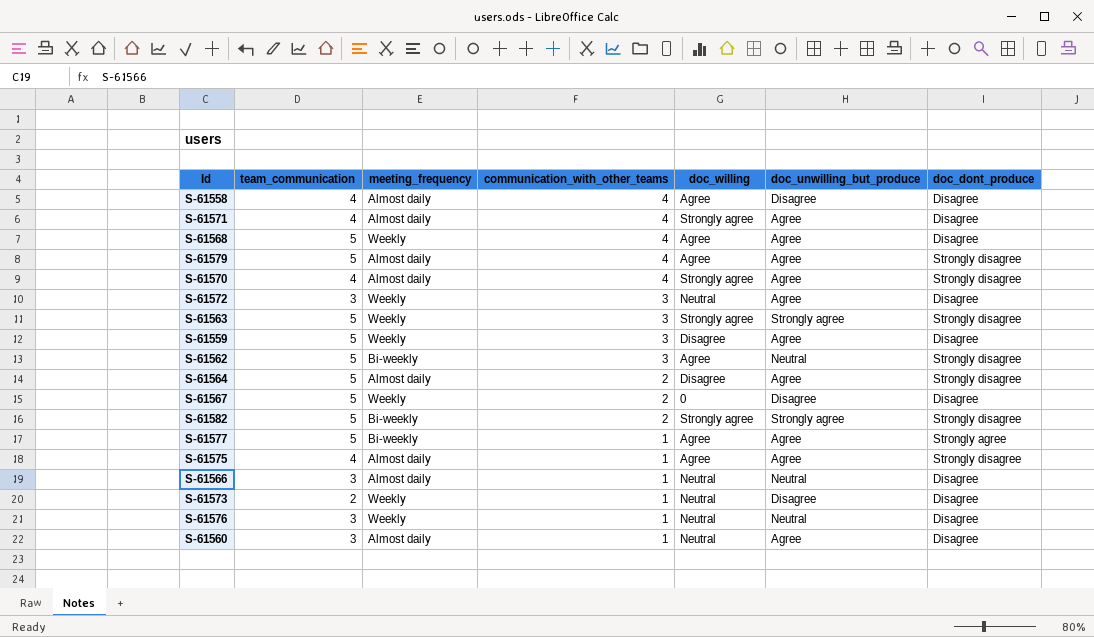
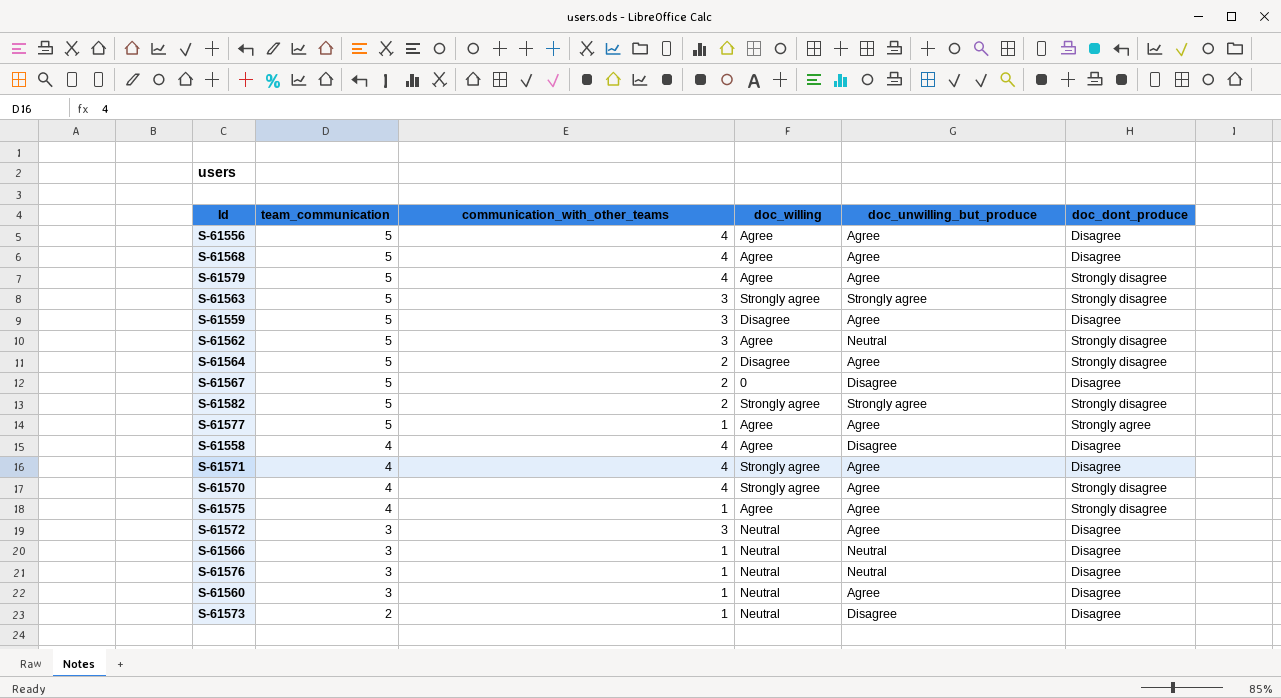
row order: communication_with_other_teams descending -> team_communication descending
column meeting_frequency | position: 3 -> none
row S-61556: none -> 5 | 4 | Agree | Agree | Disagree

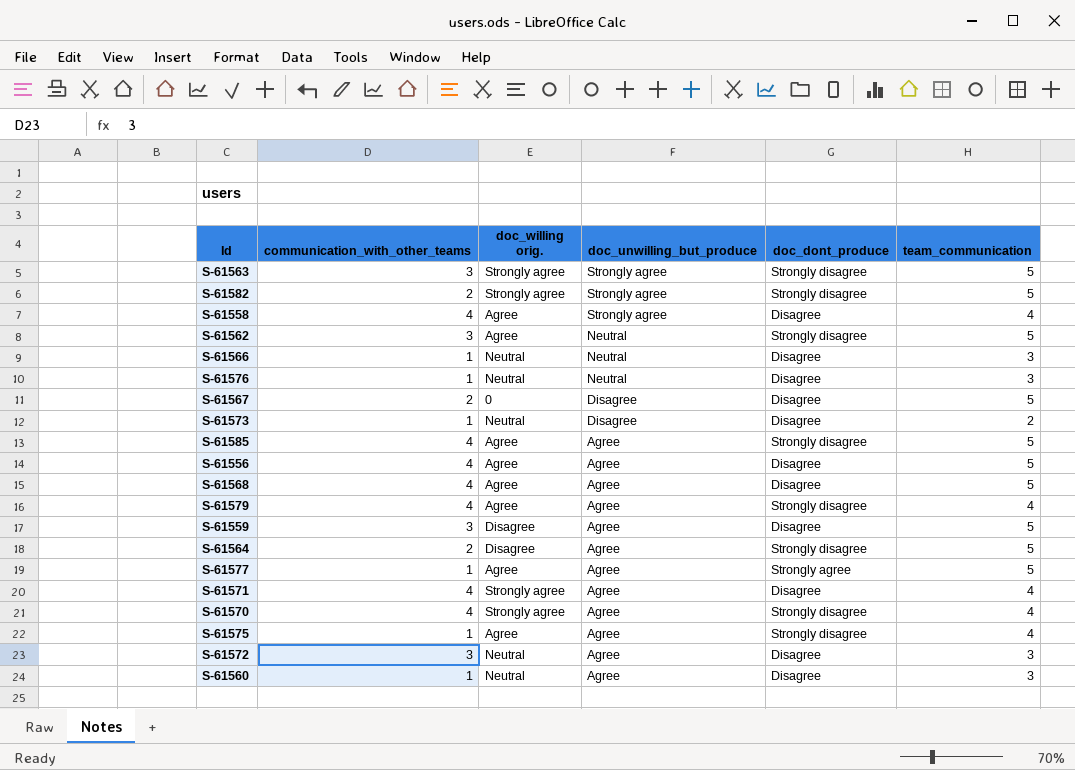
row order: team_communication descending -> doc_unwilling_but_produce descending
column name: doc_willing -> doc_willing orig.
column team_communication | position: 2 -> 6
S-61558 | doc_unwilling_but_produce: Disagree -> Strongly agree
row S-61585: none -> 4 | Agree | Agree | Strongly disagree | 5
S-61579 | team_communication: 5 -> 4

